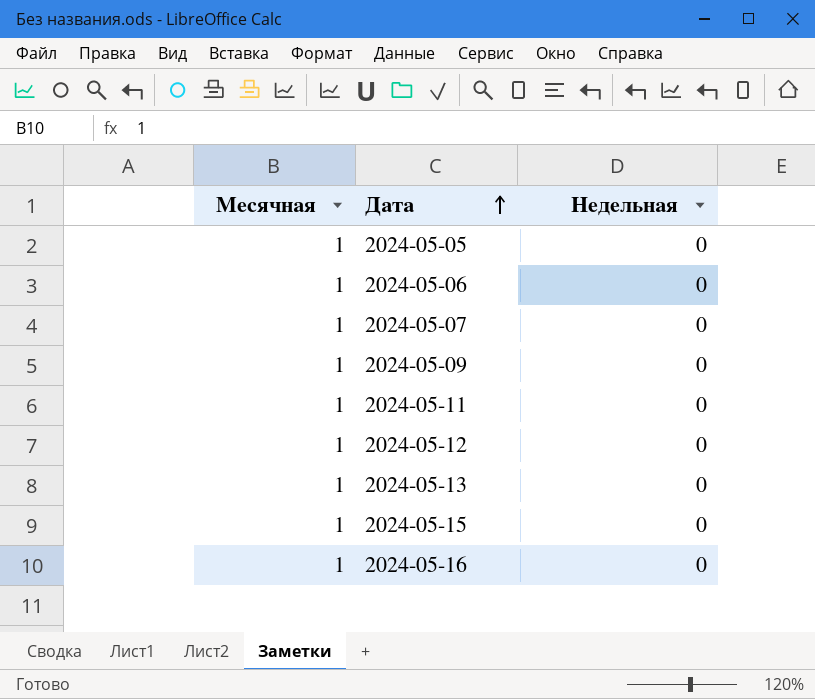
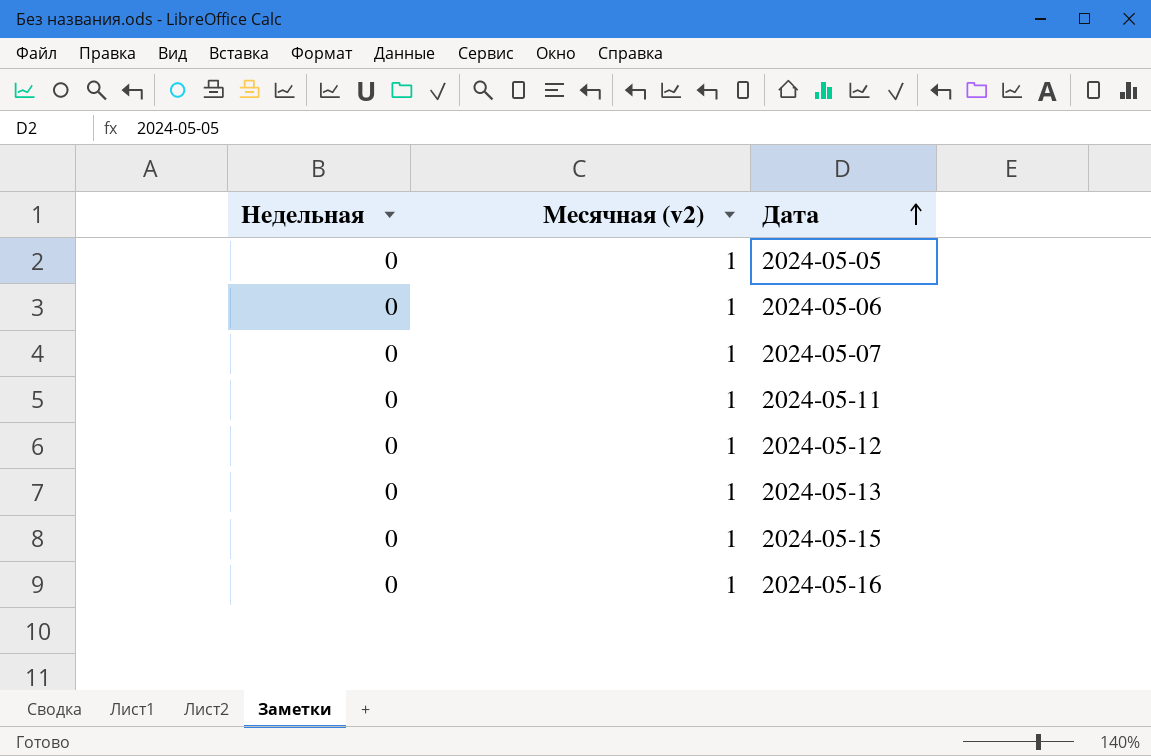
column Недельная | position: 3 -> 1
column name: Месячная -> Месячная (v2)
row 2024-05-09: 1 | 0 -> none

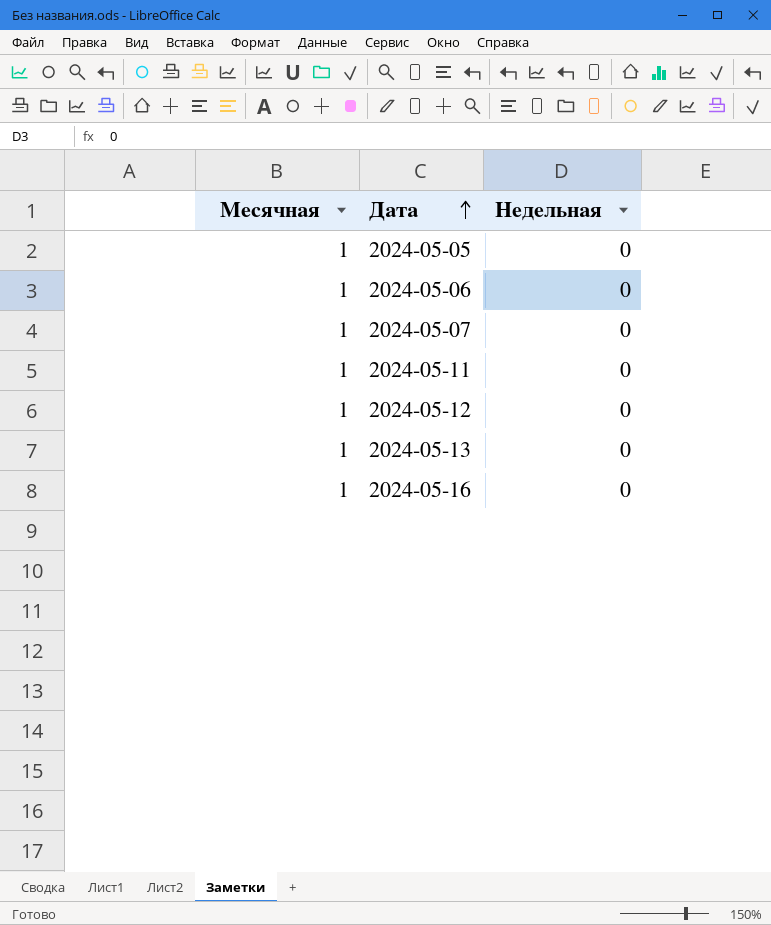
column name: Месячная (v2) -> Месячная
column Недельная | position: 1 -> 3
row 2024-05-15: 0 | 1 -> none

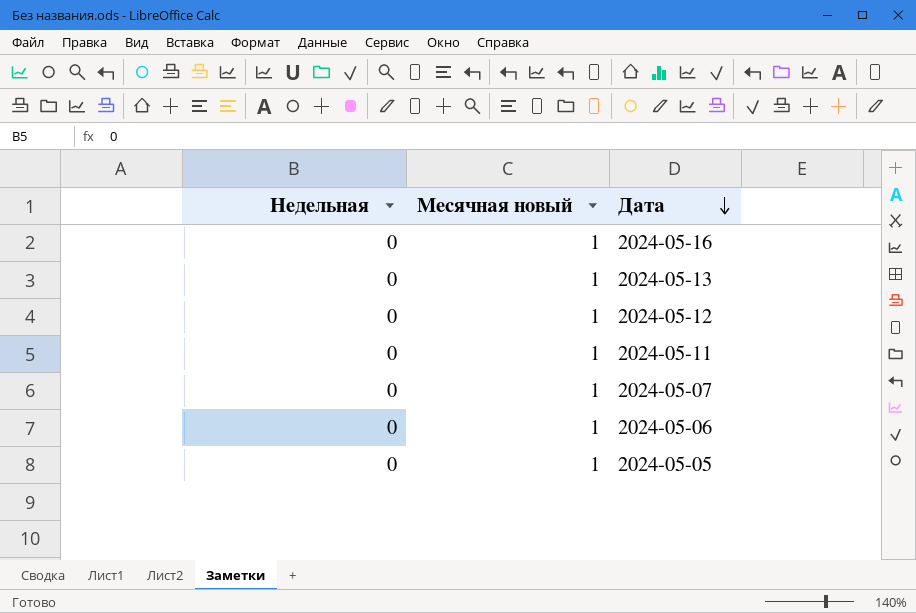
row order: Дата ascending -> Дата descending
column Недельная | position: 3 -> 1
column name: Месячная -> Месячная новый

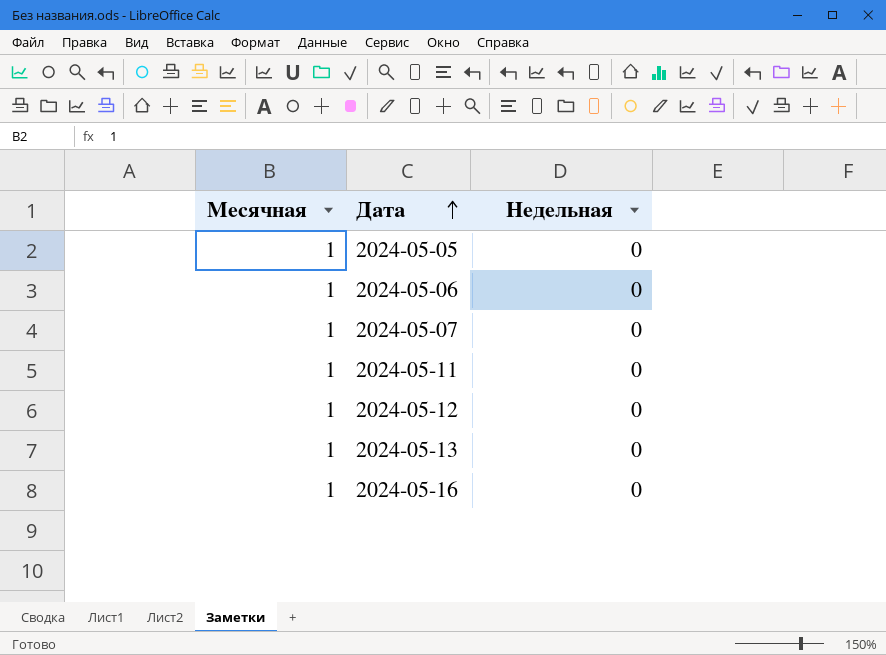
row order: Дата descending -> Дата ascending
column name: Месячная новый -> Месячная
column Недельная | position: 1 -> 3

